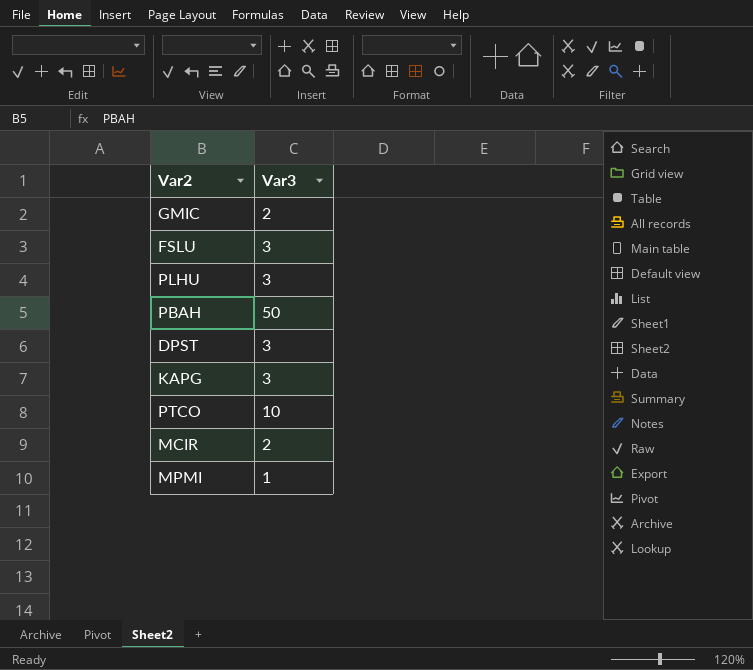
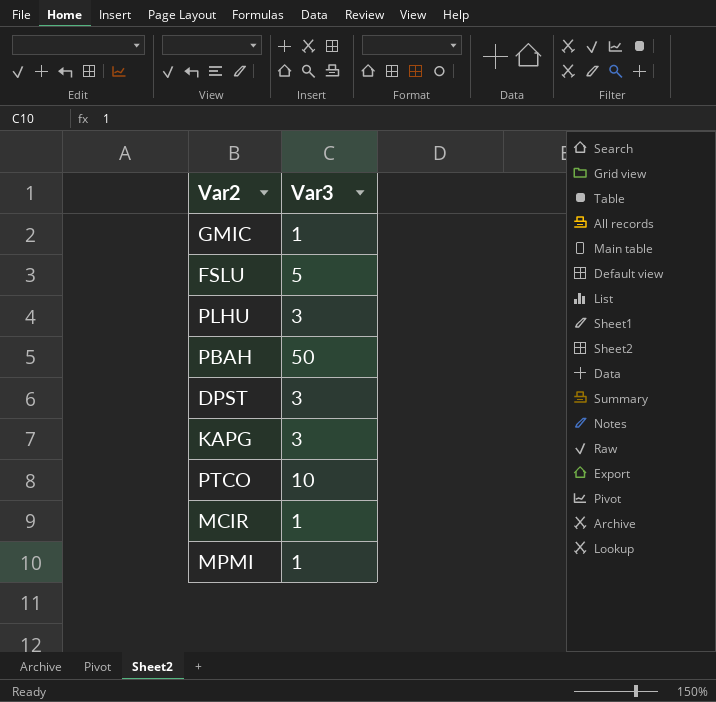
GMIC | Var3: 2 -> 1
FSLU | Var3: 3 -> 5
MCIR | Var3: 2 -> 1

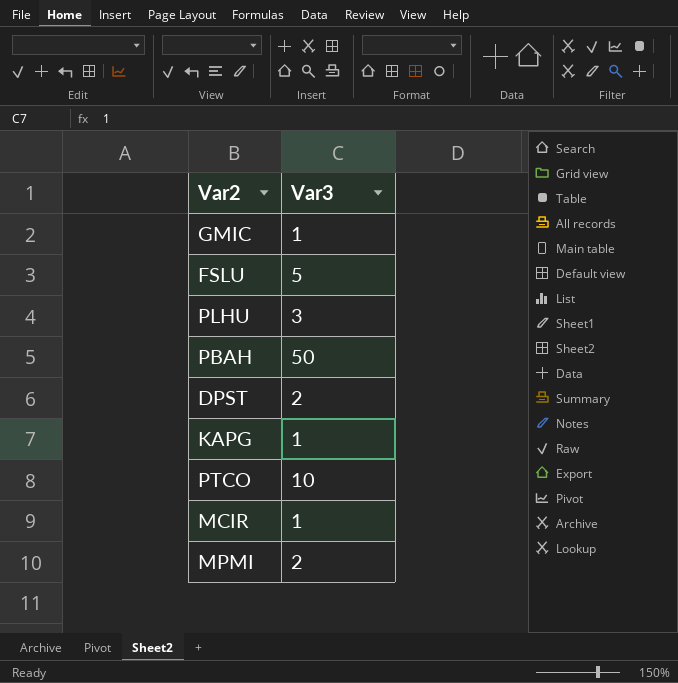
DPST | Var3: 3 -> 2
KAPG | Var3: 3 -> 1
MPMI | Var3: 1 -> 2

